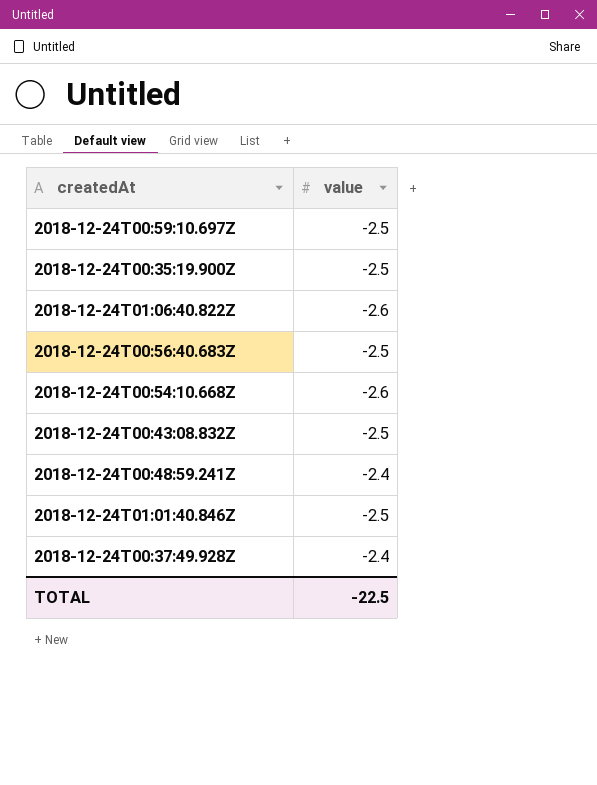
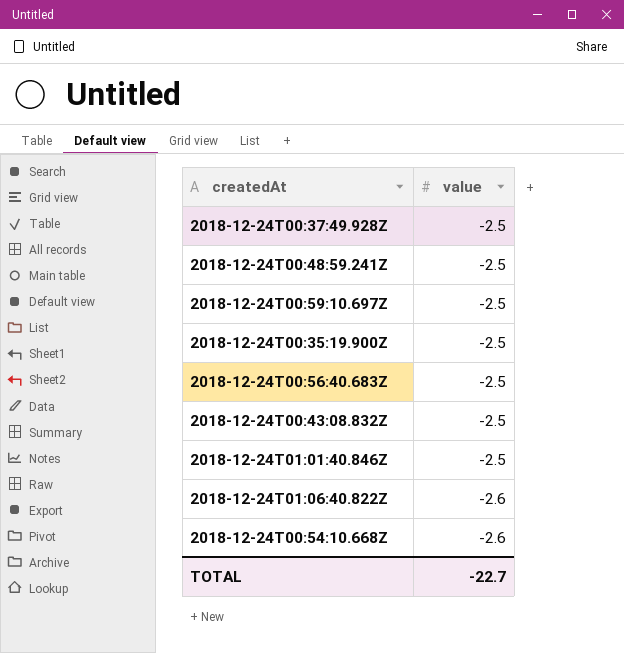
row order: none -> value descending
2018-12-24T00:37:49.928Z | value: -2.4 -> -2.5
2018-12-24T00:48:59.241Z | value: -2.4 -> -2.5
TOTAL | value: -22.5 -> -22.7

